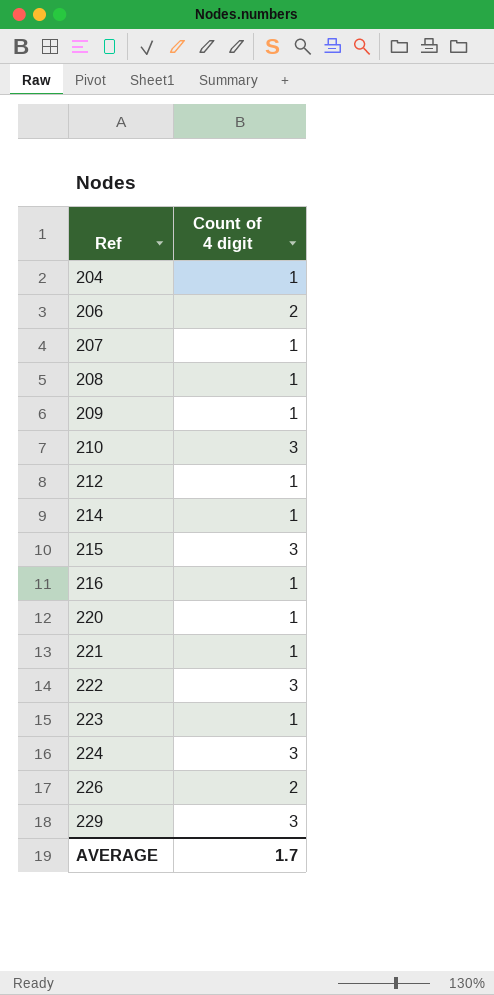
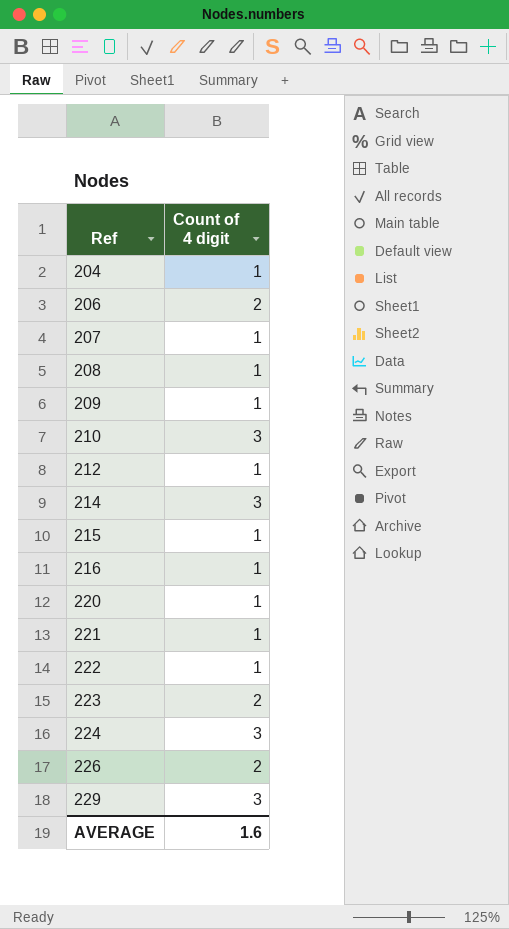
214 | Count of 4 digit: 1 -> 3
215 | Count of 4 digit: 3 -> 1
222 | Count of 4 digit: 3 -> 1
223 | Count of 4 digit: 1 -> 2
AVERAGE | Count of 4 digit: 1.7 -> 1.6

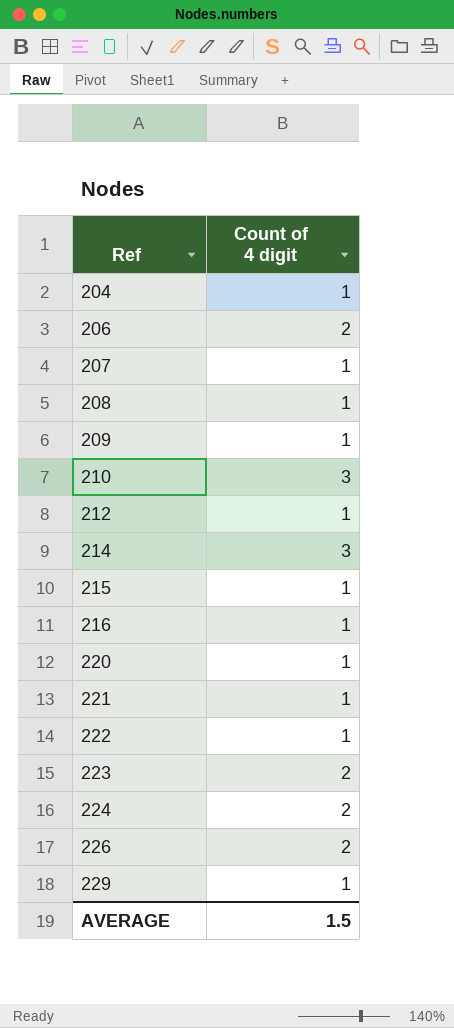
224 | Count of 4 digit: 3 -> 2
229 | Count of 4 digit: 3 -> 1
AVERAGE | Count of 4 digit: 1.6 -> 1.5

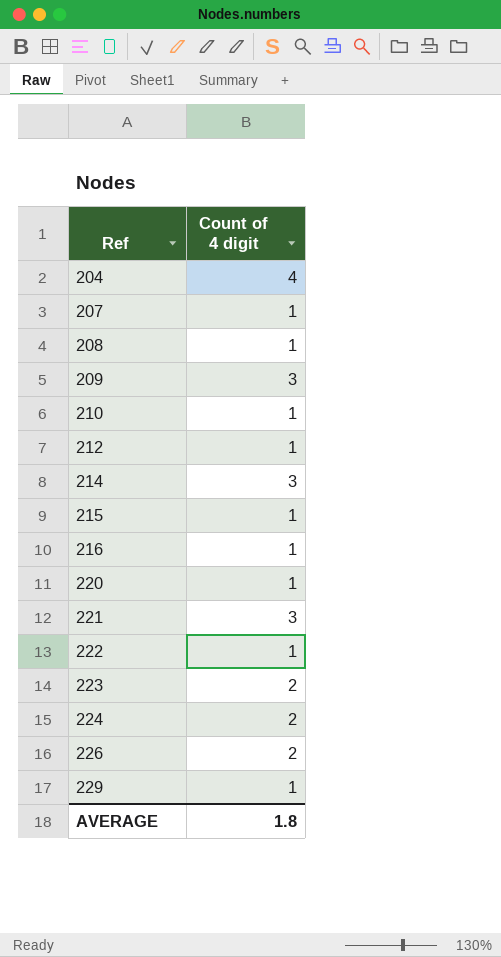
row 206: 2 -> none
204 | Count of 4 digit: 1 -> 4
209 | Count of 4 digit: 1 -> 3
210 | Count of 4 digit: 3 -> 1
221 | Count of 4 digit: 1 -> 3
AVERAGE | Count of 4 digit: 1.5 -> 1.8

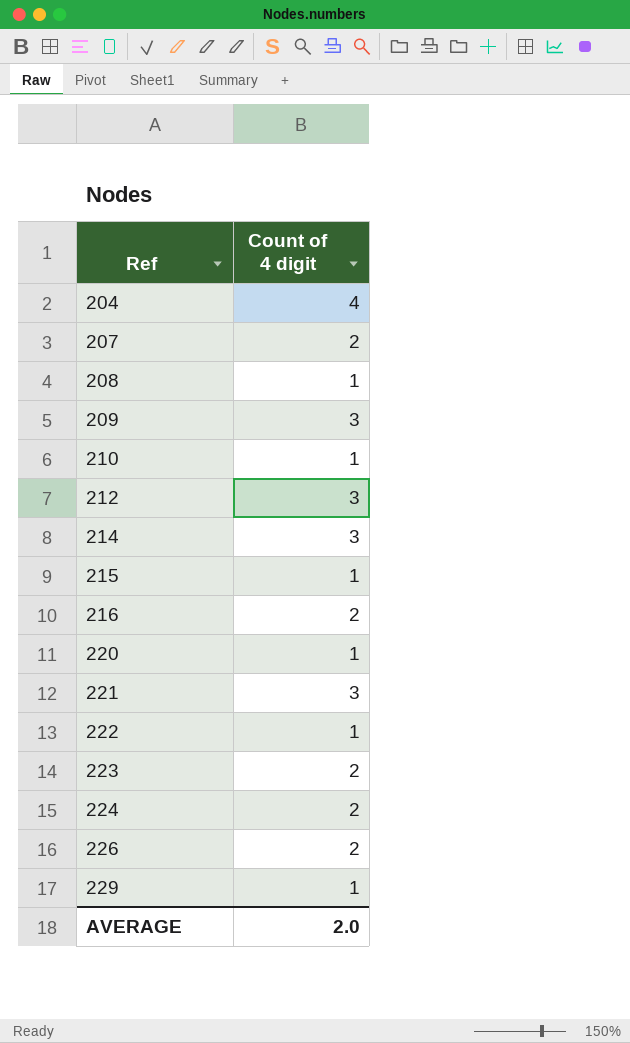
207 | Count of 4 digit: 1 -> 2
212 | Count of 4 digit: 1 -> 3
216 | Count of 4 digit: 1 -> 2
AVERAGE | Count of 4 digit: 1.8 -> 2.0

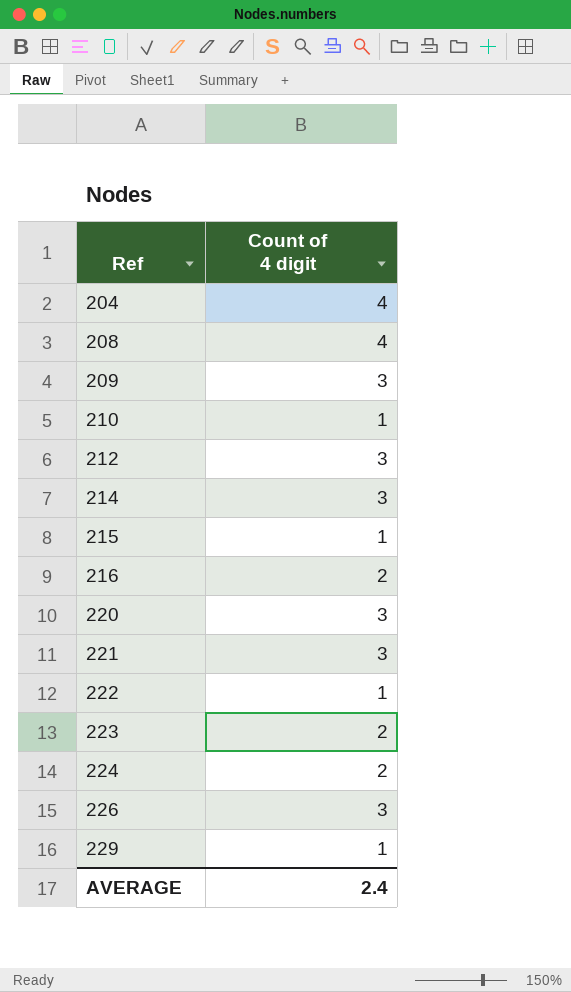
row 207: 2 -> none
208 | Count of 4 digit: 1 -> 4
220 | Count of 4 digit: 1 -> 3
226 | Count of 4 digit: 2 -> 3
AVERAGE | Count of 4 digit: 2.0 -> 2.4

